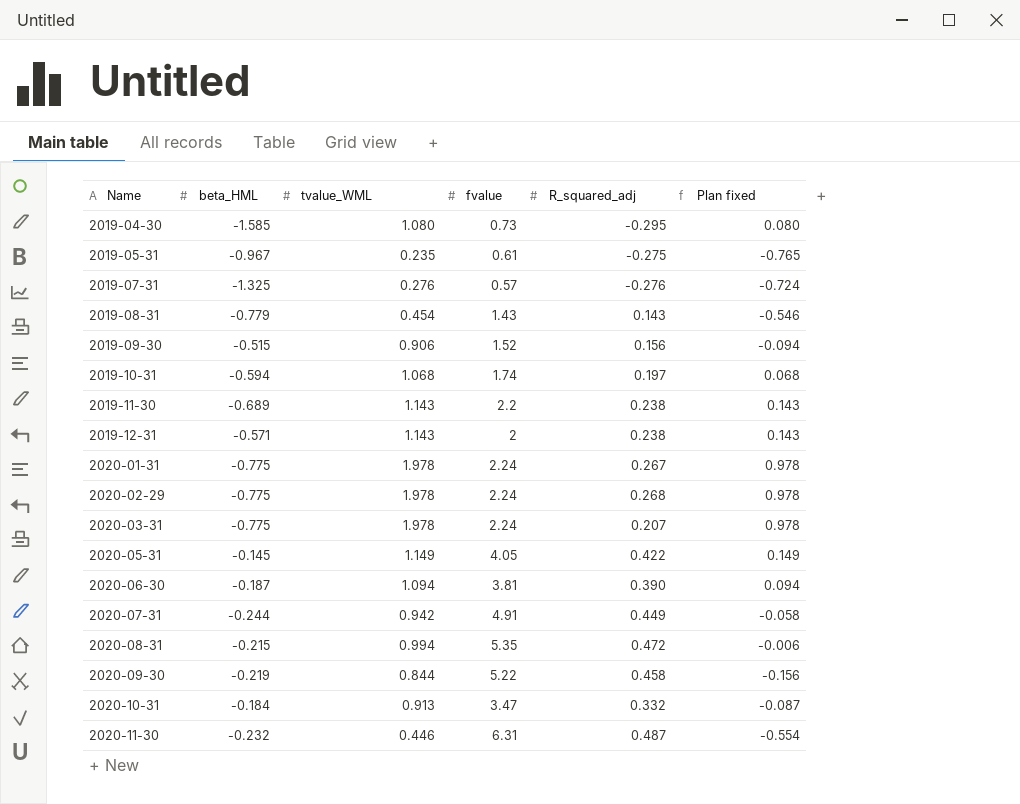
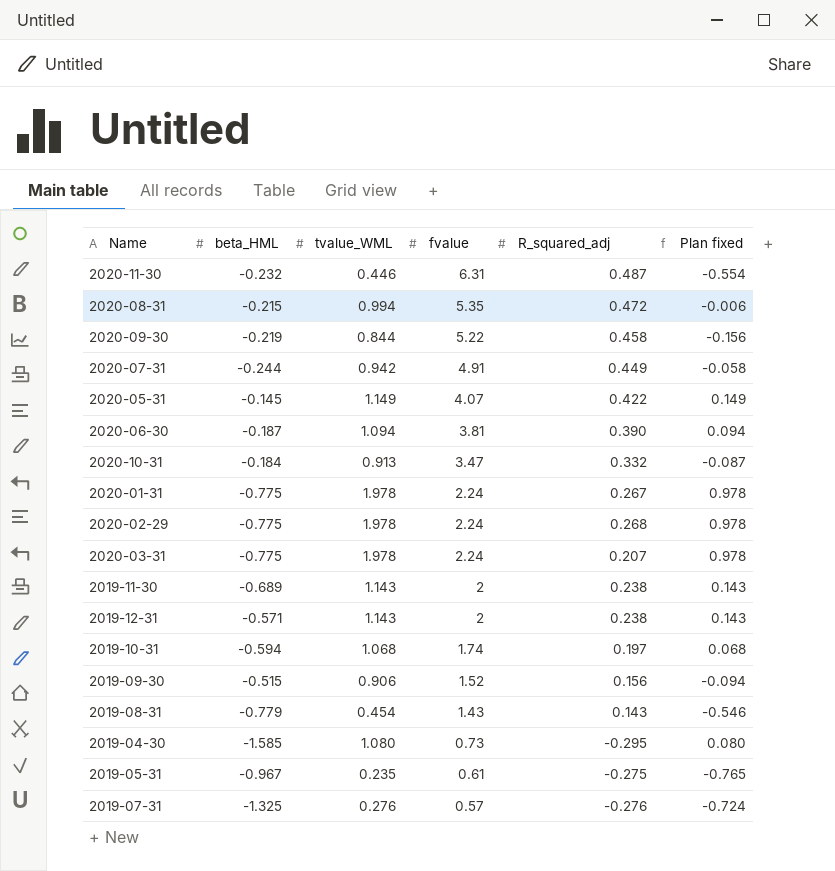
row order: Name ascending -> fvalue descending
2020-05-31 | fvalue: 4.05 -> 4.07
2019-11-30 | fvalue: 2.2 -> 2

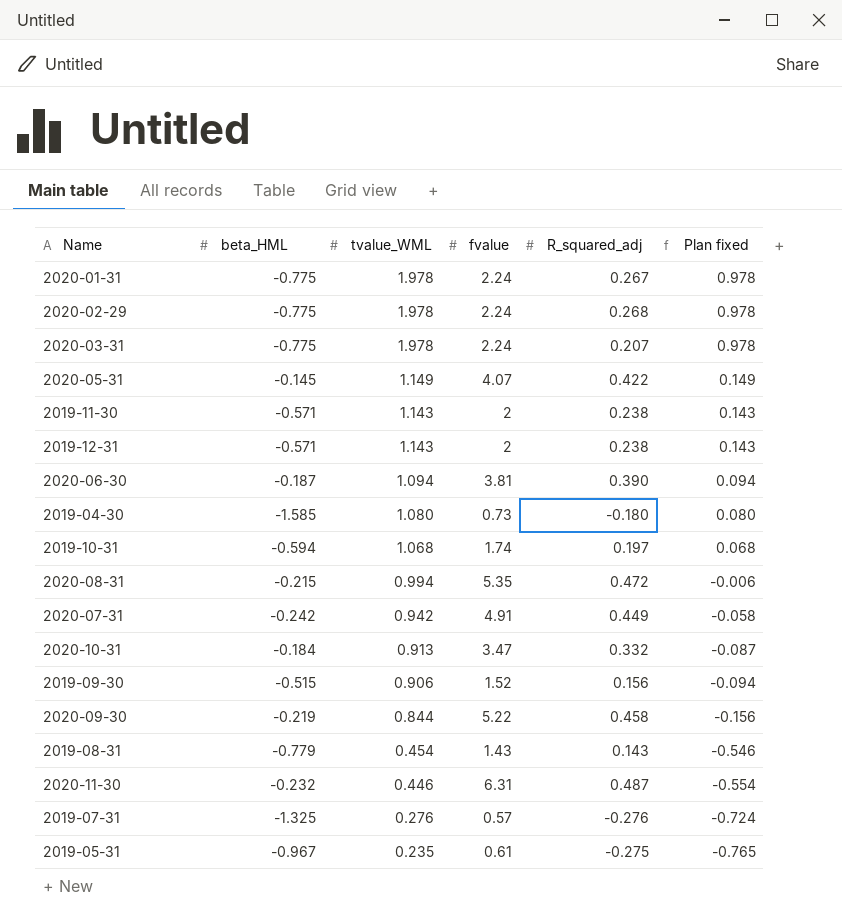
row order: fvalue descending -> tvalue_WML descending
2019-11-30 | beta_HML: -0.689 -> -0.571
2019-04-30 | R_squared_adj: -0.295 -> -0.180
2020-07-31 | beta_HML: -0.244 -> -0.242

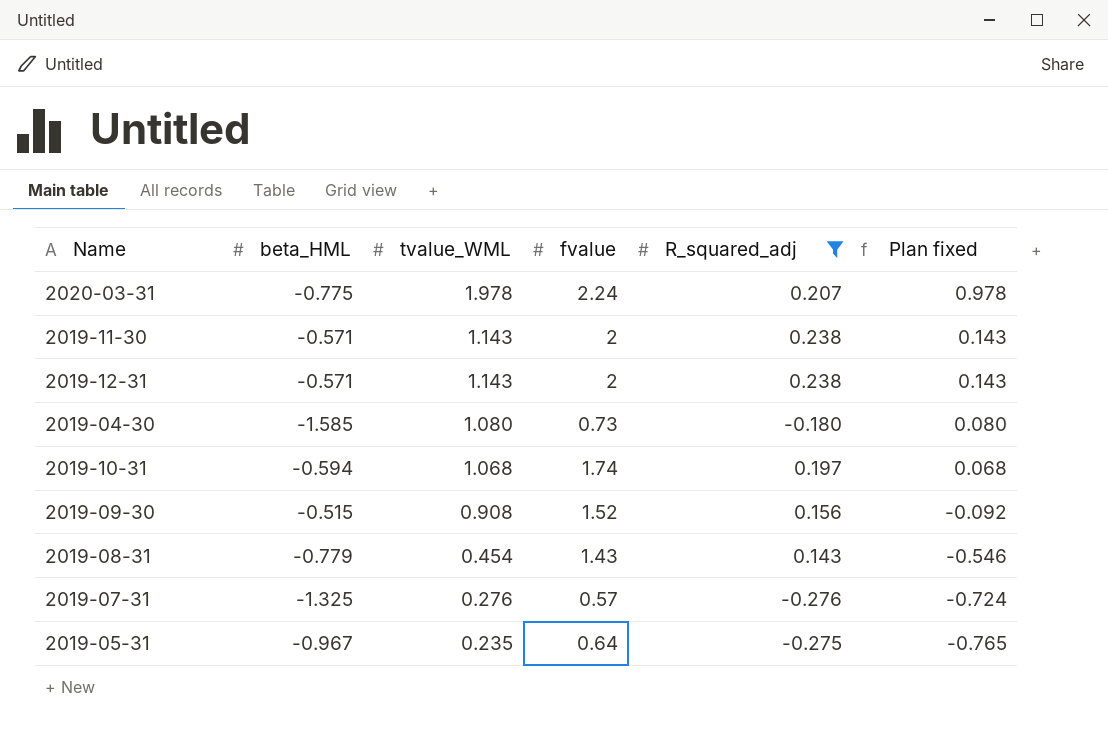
filter: none -> R_squared_adj <= 0.238
2019-09-30 | tvalue_WML: 0.906 -> 0.908
2019-09-30 | Plan fixed: -0.094 -> -0.092
2019-05-31 | fvalue: 0.61 -> 0.64

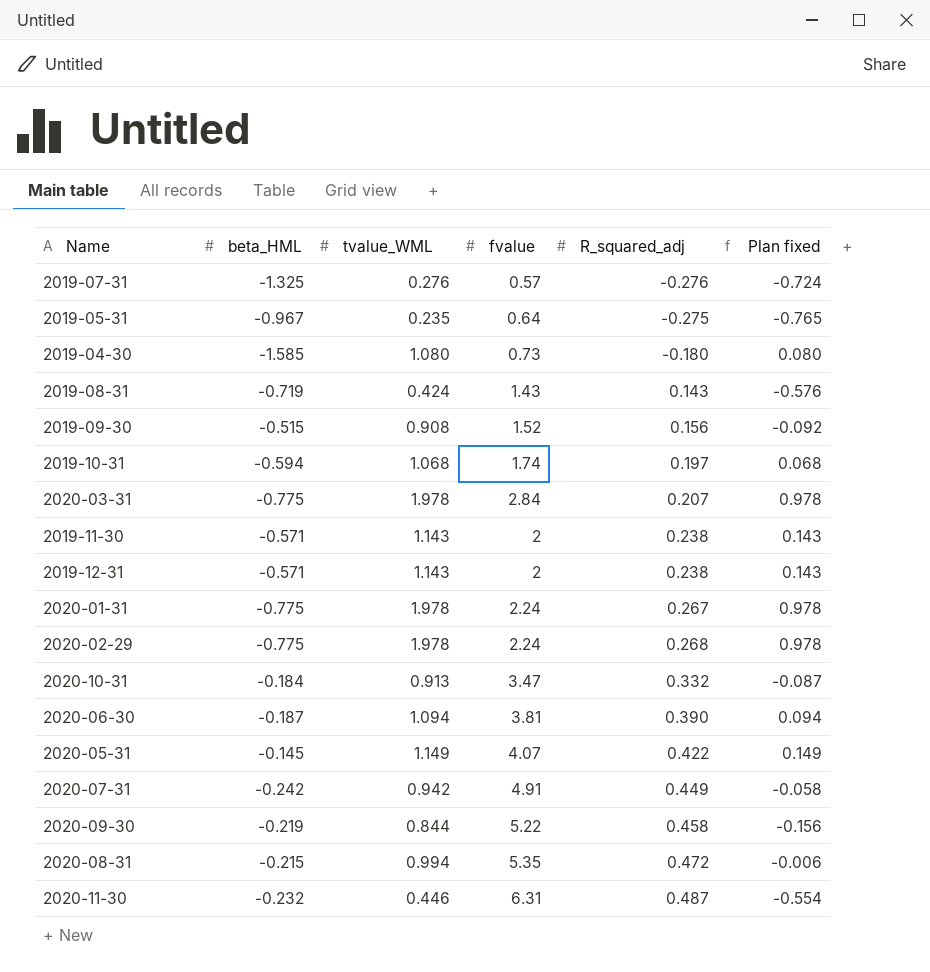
filter: R_squared_adj <= 0.238 -> none
row order: tvalue_WML descending -> R_squared_adj ascending
2019-08-31 | beta_HML: -0.779 -> -0.719
2019-08-31 | tvalue_WML: 0.454 -> 0.424
2019-08-31 | Plan fixed: -0.546 -> -0.576
2020-03-31 | fvalue: 2.24 -> 2.84

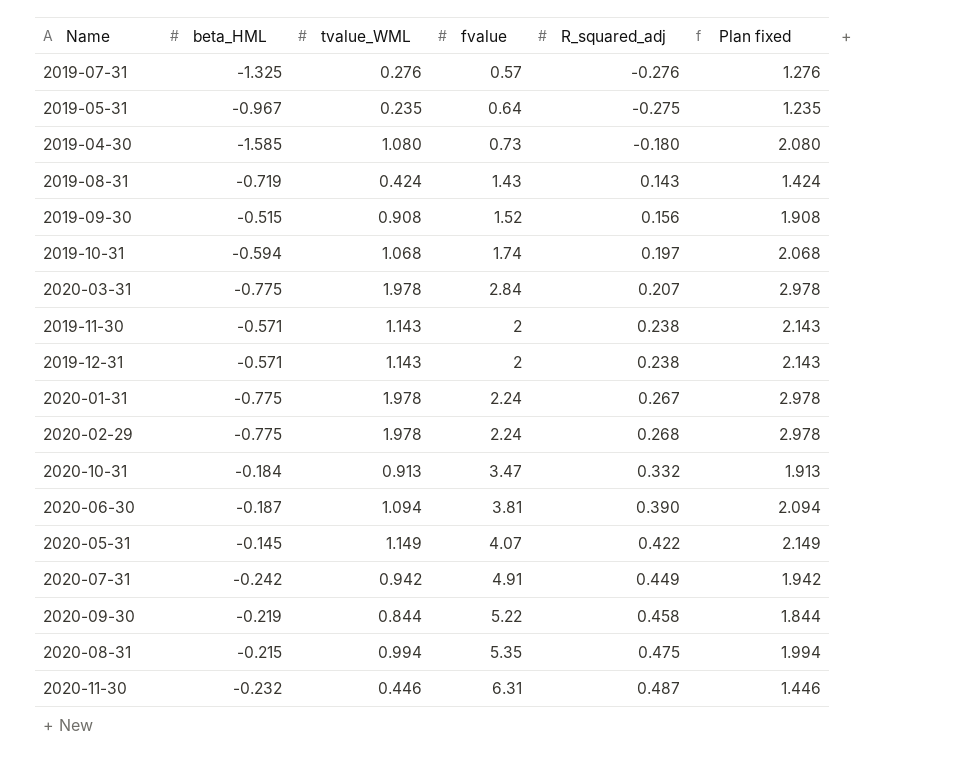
column Plan fixed | formula: [tvalue_WML] - 1 -> [tvalue_WML] + 1
2020-08-31 | R_squared_adj: 0.472 -> 0.475

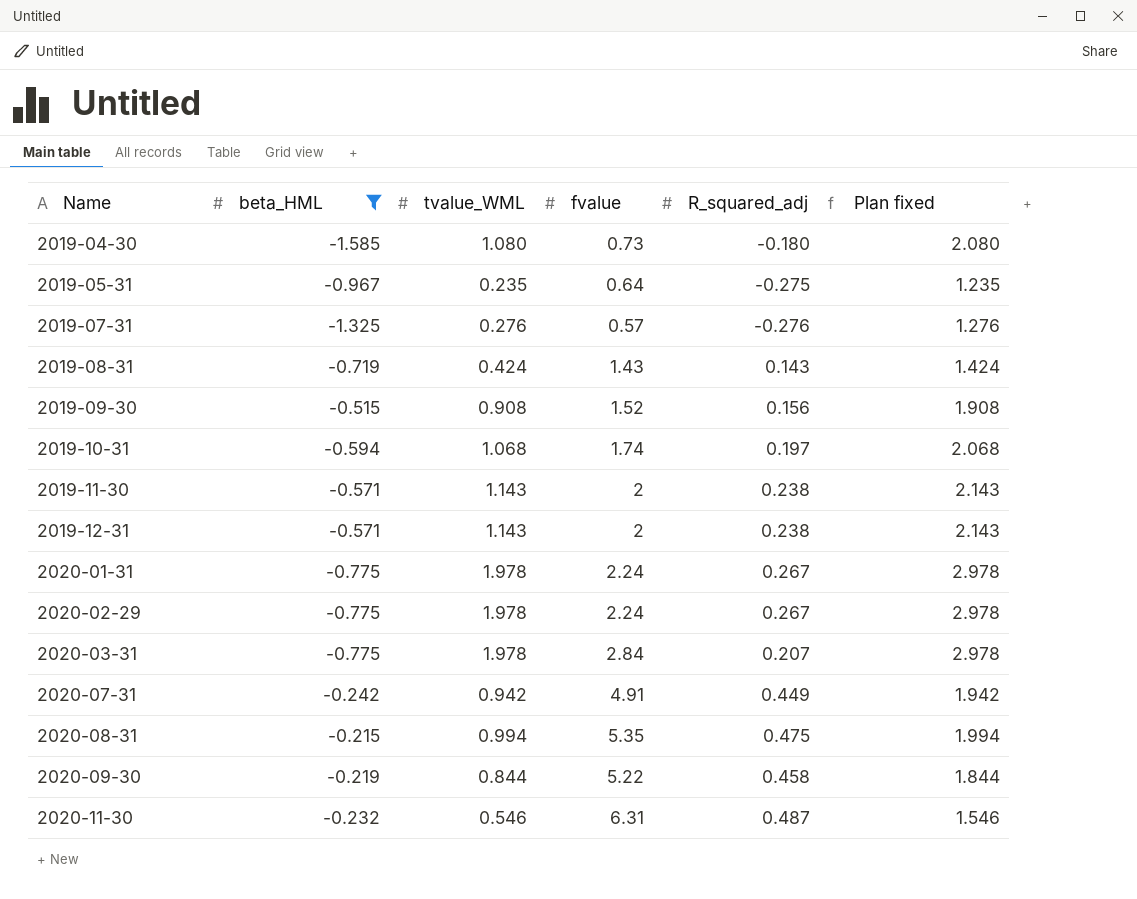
filter: none -> beta_HML <= -0.215
row order: R_squared_adj ascending -> Name ascending
2020-02-29 | R_squared_adj: 0.268 -> 0.267
2020-11-30 | tvalue_WML: 0.446 -> 0.546
2020-11-30 | Plan fixed: 1.446 -> 1.546

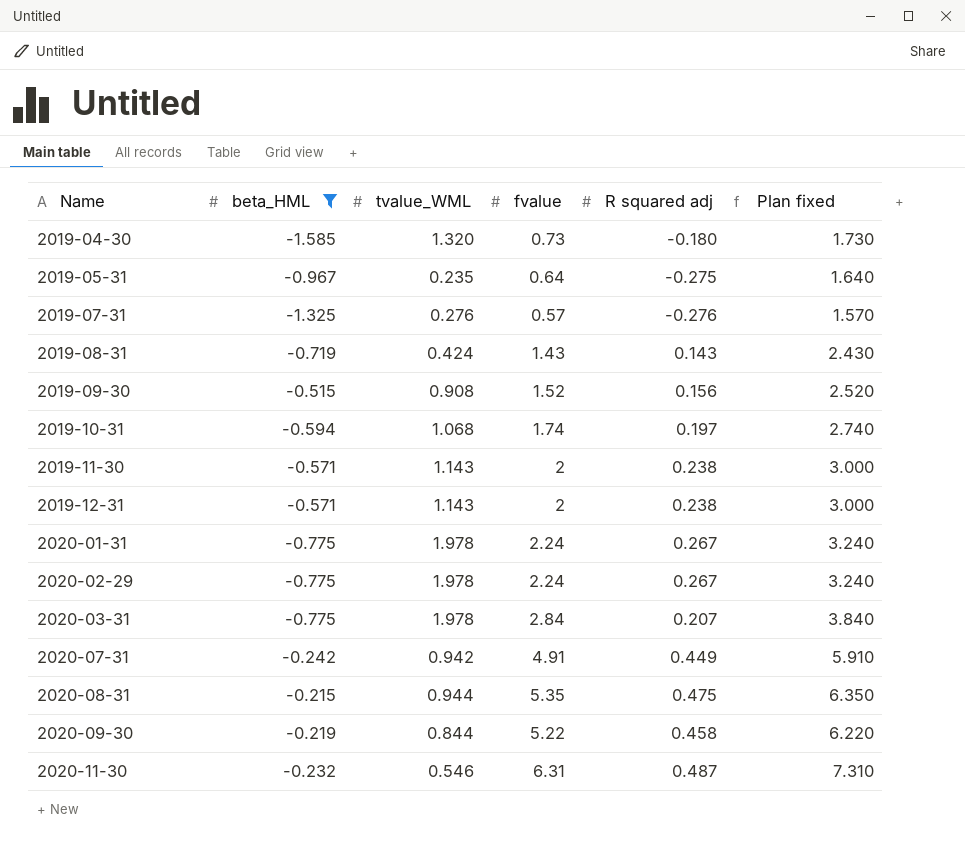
column name: R_squared_adj -> R squared adj
column Plan fixed | formula: [tvalue_WML] + 1 -> [fvalue] + 1
2019-04-30 | tvalue_WML: 1.080 -> 1.320
2020-08-31 | tvalue_WML: 0.994 -> 0.944

